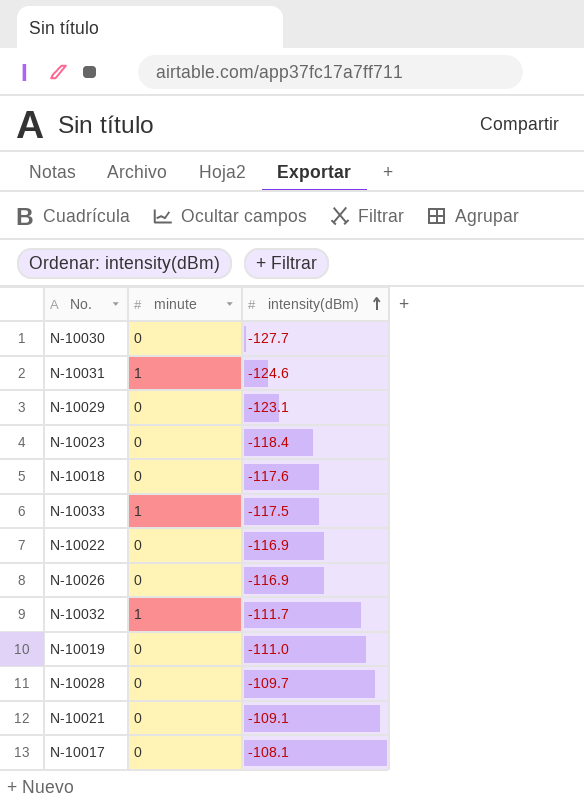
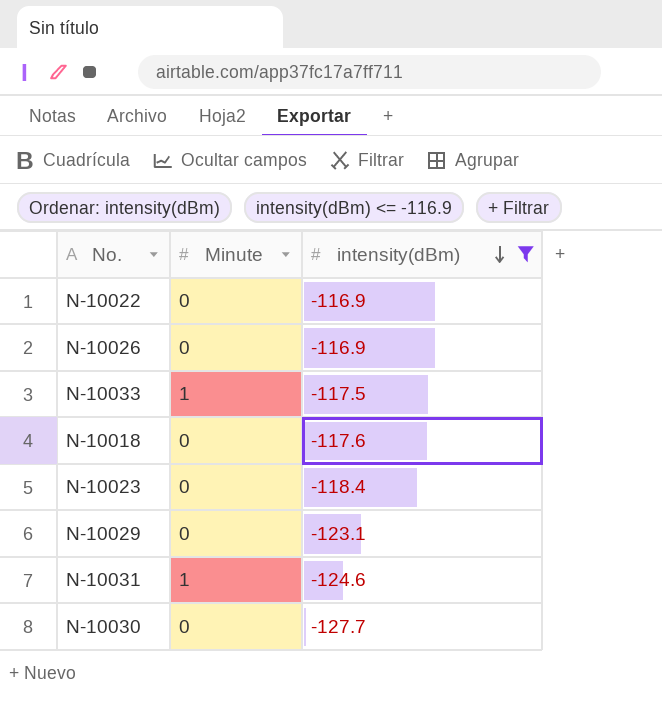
filter: none -> intensity(dBm) <= -116.9
row order: intensity(dBm) ascending -> intensity(dBm) descending
column name: minute -> Minute

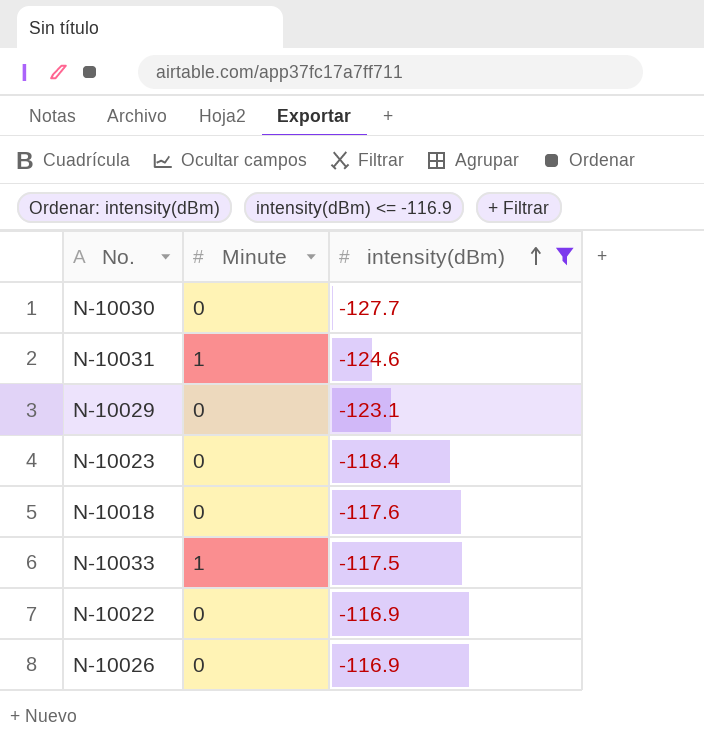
row order: intensity(dBm) descending -> intensity(dBm) ascending

